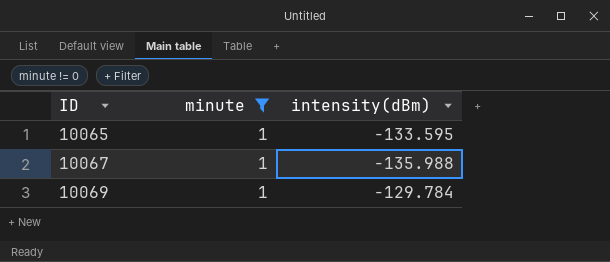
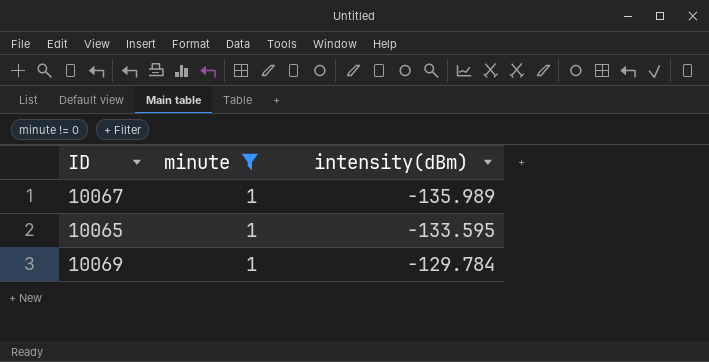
row order: ID ascending -> intensity(dBm) ascending
10067 | intensity(dBm): -135.988 -> -135.989

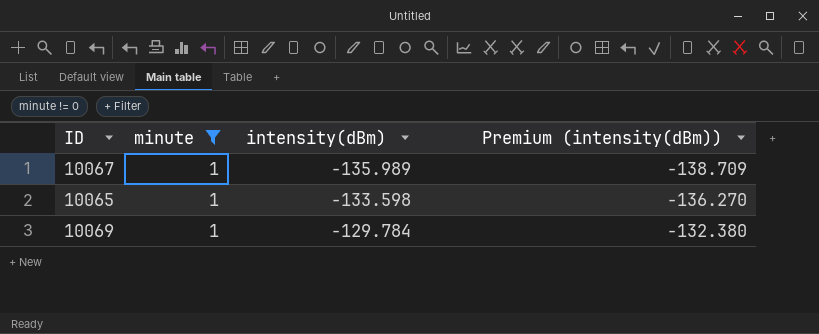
column Premium (intensity(dBm)) | formula: none -> [intensity(dBm)] * 1.02
10065 | intensity(dBm): -133.595 -> -133.598

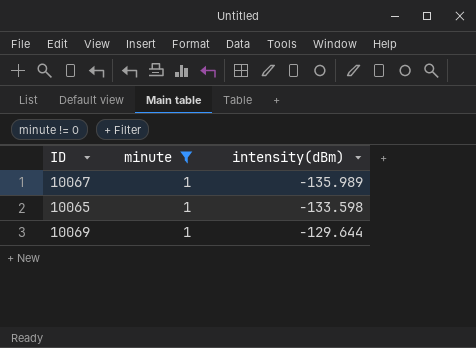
column Premium (intensity(dBm)) | formula: [intensity(dBm)] * 1.02 -> none
10069 | intensity(dBm): -129.784 -> -129.644

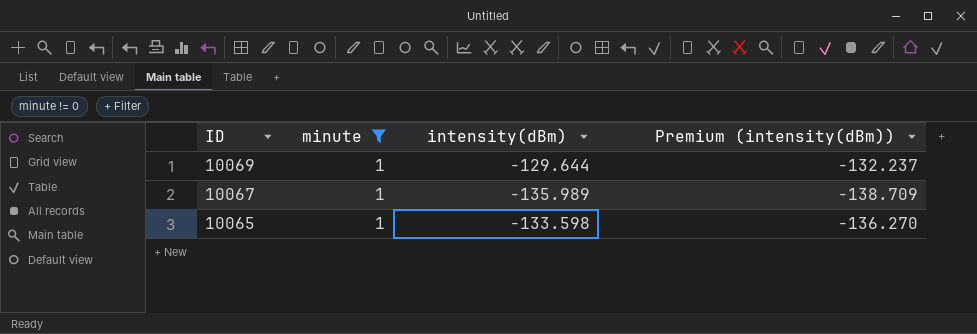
row order: intensity(dBm) ascending -> ID descending
column Premium (intensity(dBm)) | formula: none -> [intensity(dBm)] * 1.02

